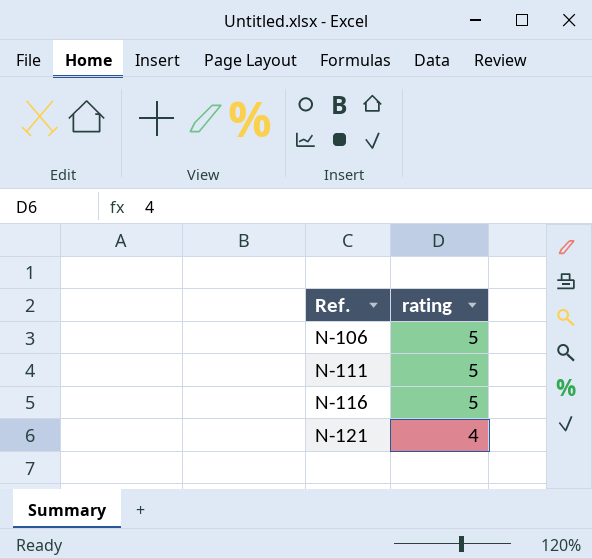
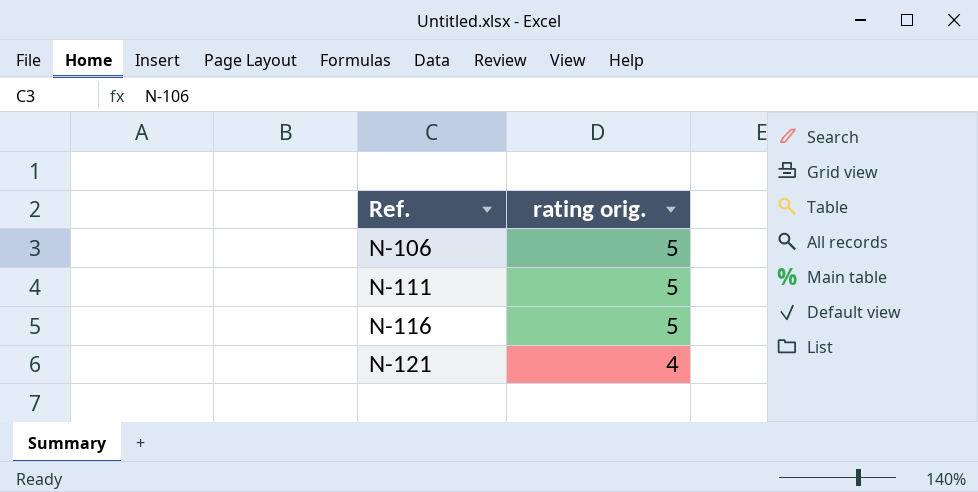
column name: rating -> rating orig.

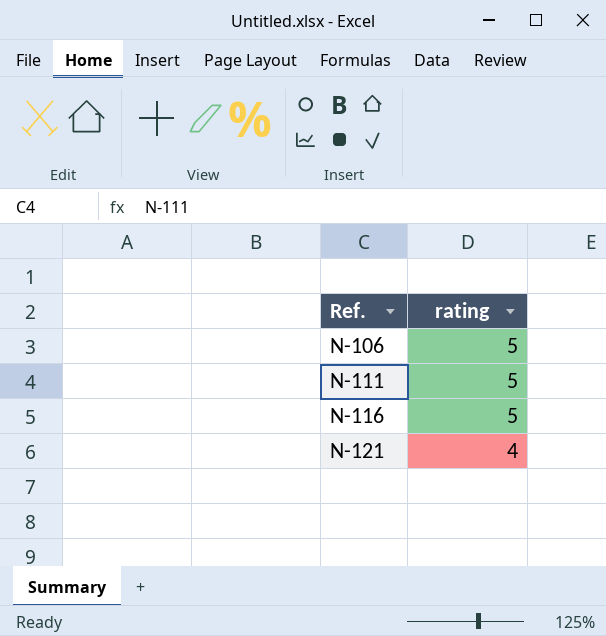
column name: rating orig. -> rating

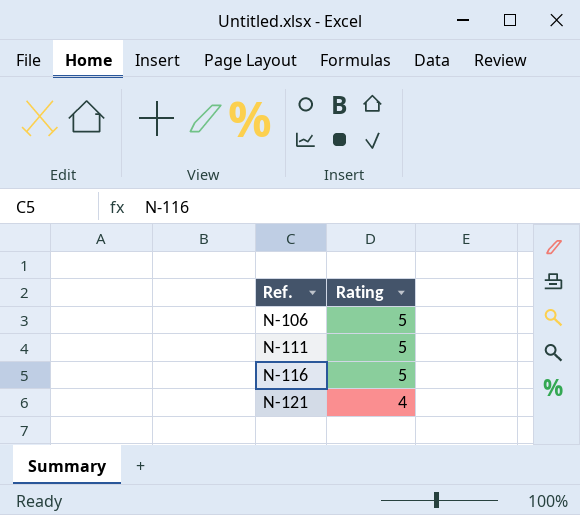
column name: rating -> Rating

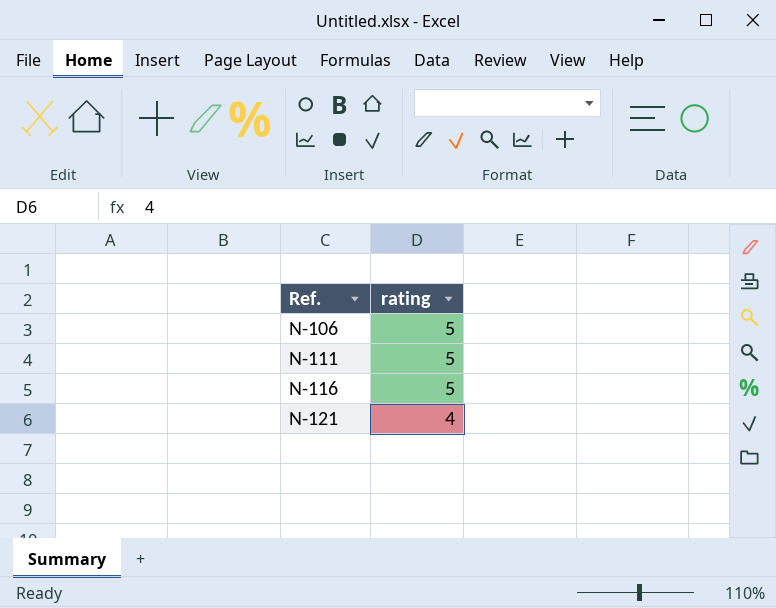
column name: Rating -> rating

